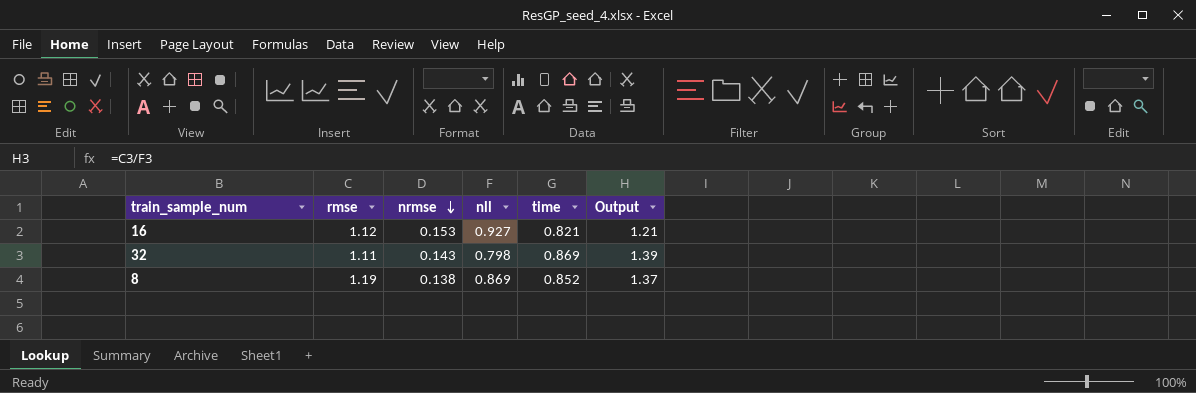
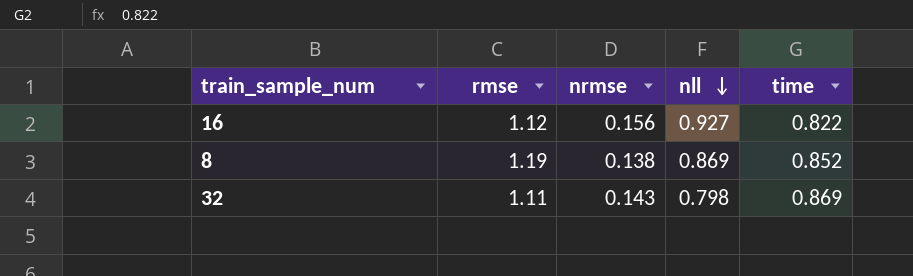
row order: nrmse descending -> nll descending
column Output | formula: [rmse] / [nll] -> none
16 | nrmse: 0.153 -> 0.156
16 | time: 0.821 -> 0.822

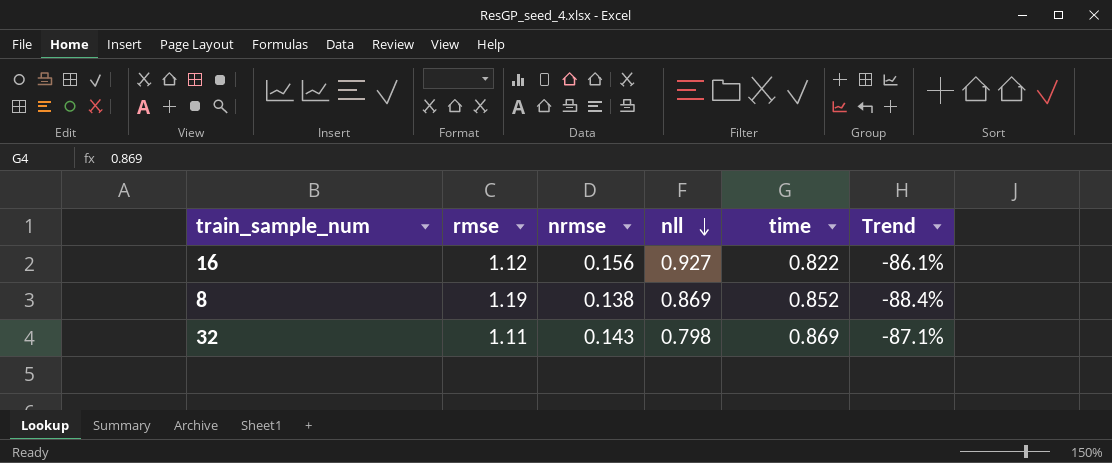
column Trend | formula: none -> ([nrmse] - [rmse]) / [rmse]

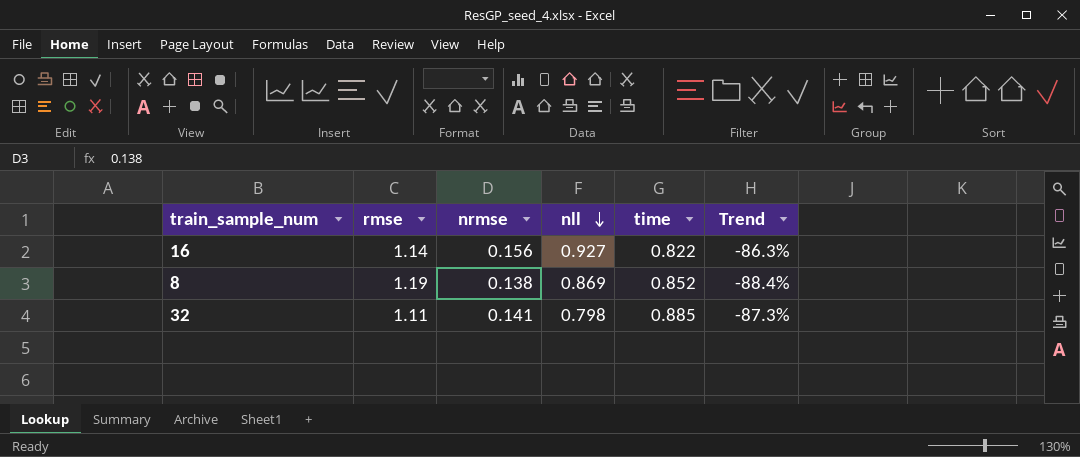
16 | rmse: 1.12 -> 1.14
16 | Trend: -86.1% -> -86.3%
32 | nrmse: 0.143 -> 0.141
32 | time: 0.869 -> 0.885
32 | Trend: -87.1% -> -87.3%

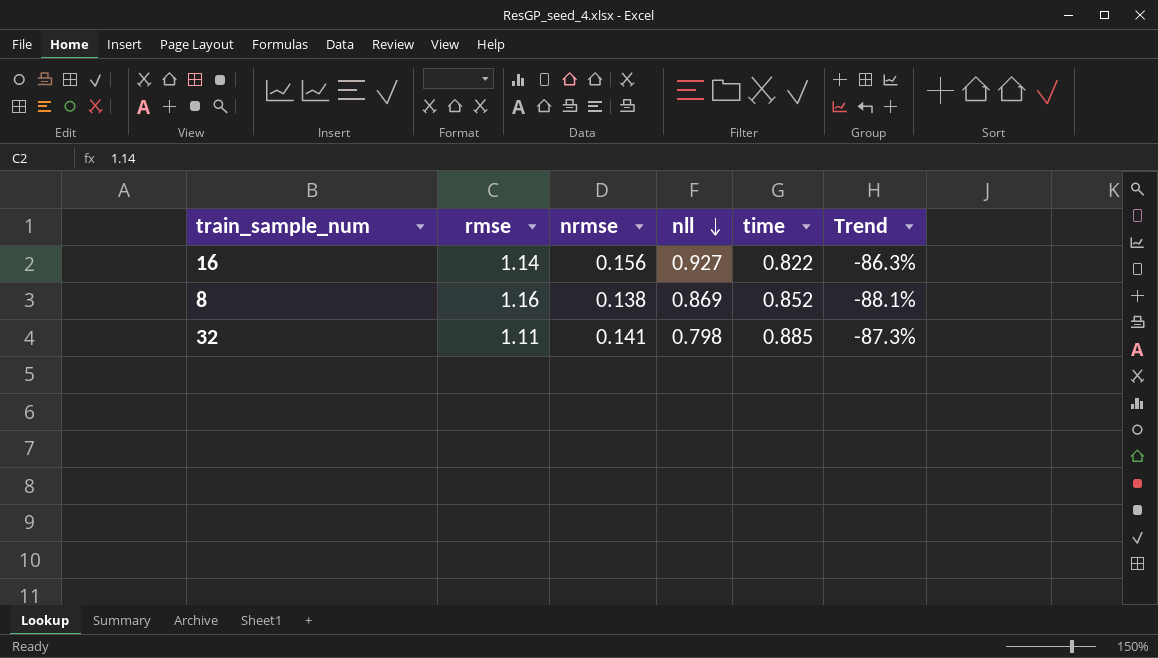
8 | rmse: 1.19 -> 1.16
8 | Trend: -88.4% -> -88.1%

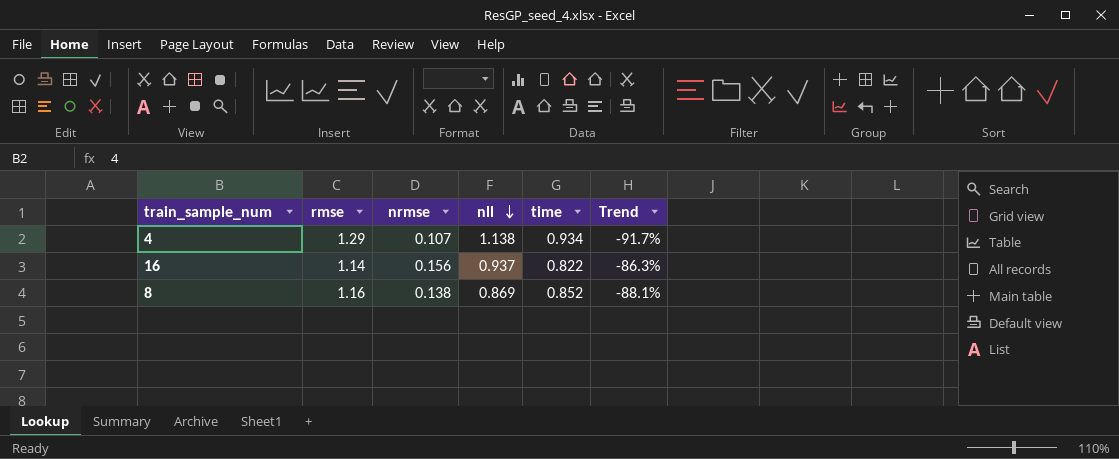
row 32: 1.11 | 0.141 | 0.798 | 0.885 | -87.3% -> none
row 4: none -> 1.29 | 0.107 | 1.138 | 0.934 | -91.7%
16 | nll: 0.927 -> 0.937

